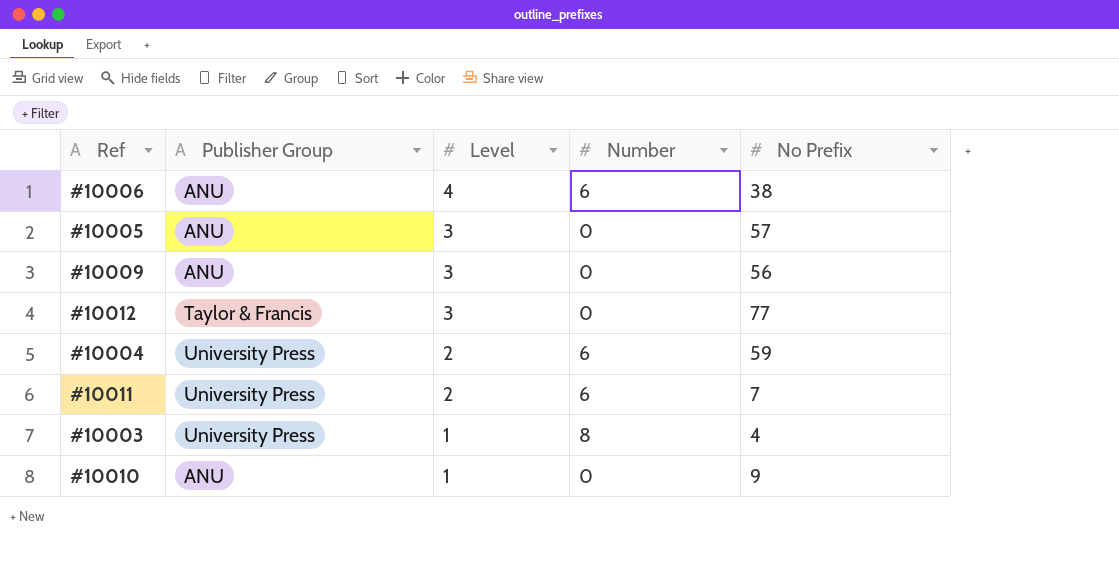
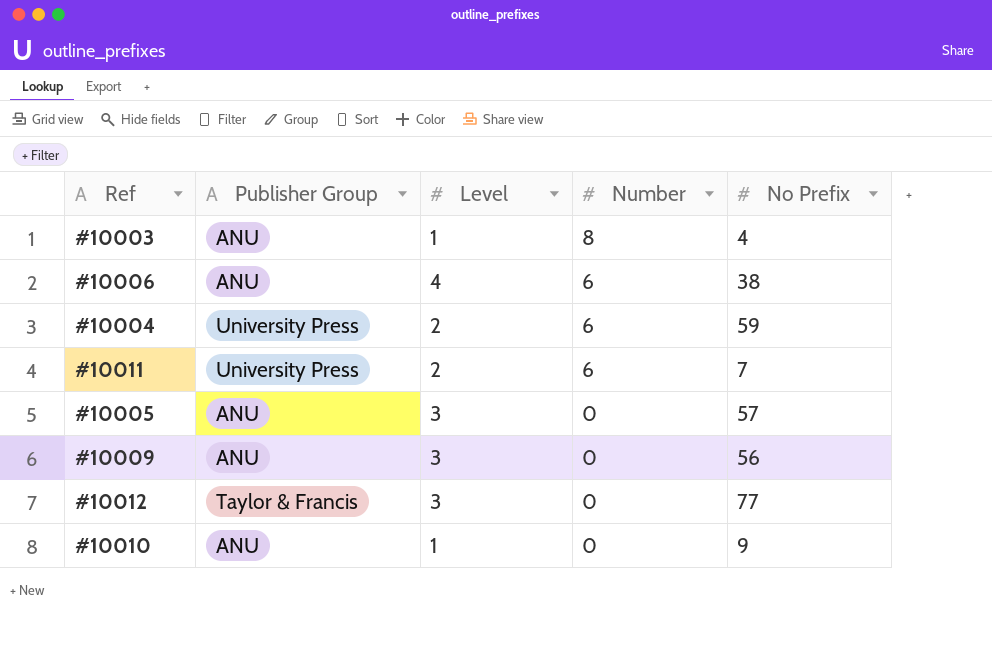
row order: Level descending -> Number descending
#10003 | Publisher Group: University Press -> ANU

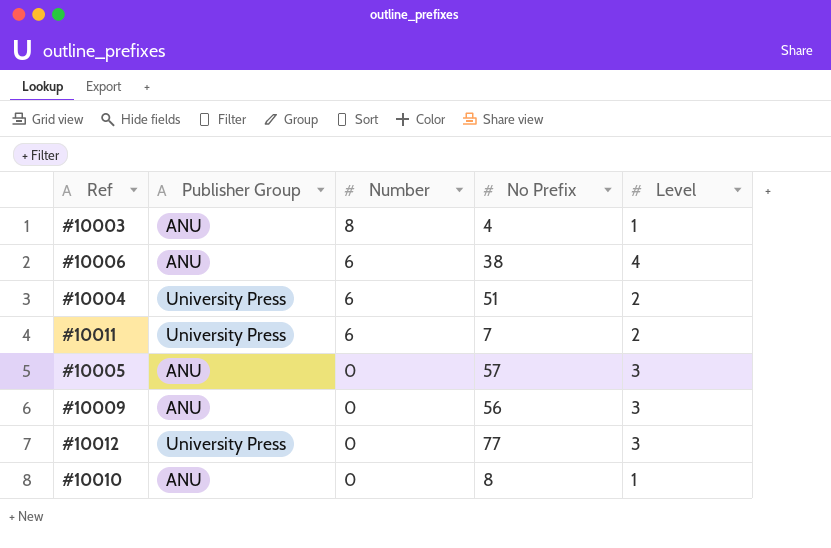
column Level | position: 3 -> 5
#10004 | No Prefix: 59 -> 51
#10012 | Publisher Group: Taylor & Francis -> University Press
#10010 | No Prefix: 9 -> 8

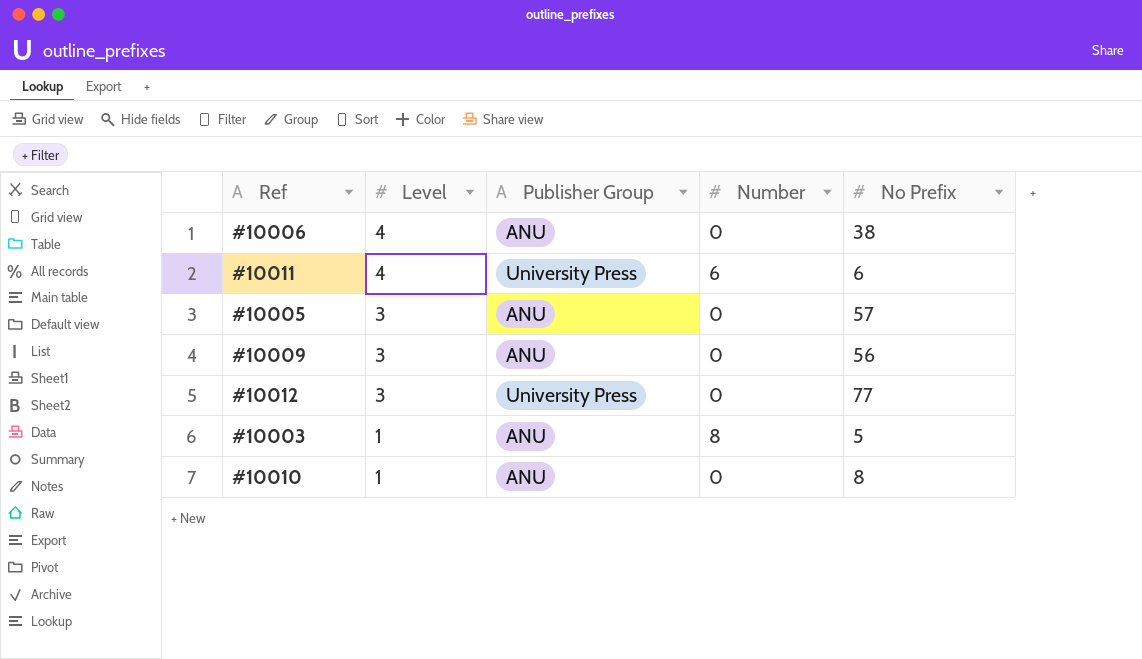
row order: Number descending -> Level descending
column Level | position: 5 -> 2
row #10004: University Press | 6 | 51 | 2 -> none
#10006 | Number: 6 -> 0
#10011 | Level: 2 -> 4
#10011 | No Prefix: 7 -> 6
#10003 | No Prefix: 4 -> 5

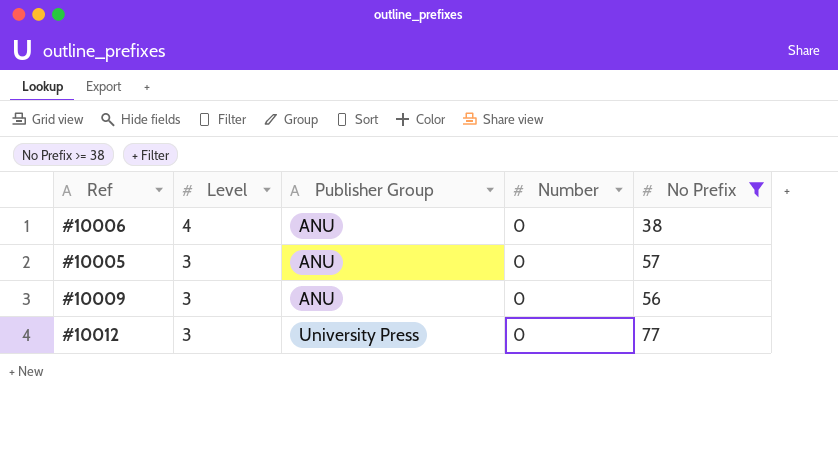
filter: none -> No Prefix >= 38

